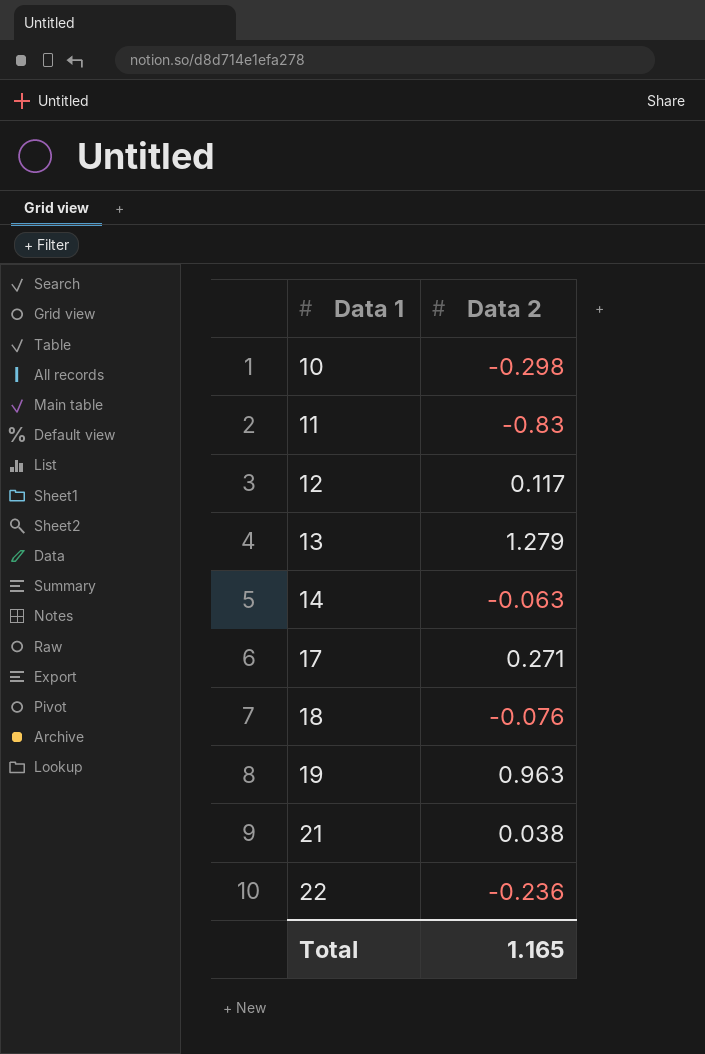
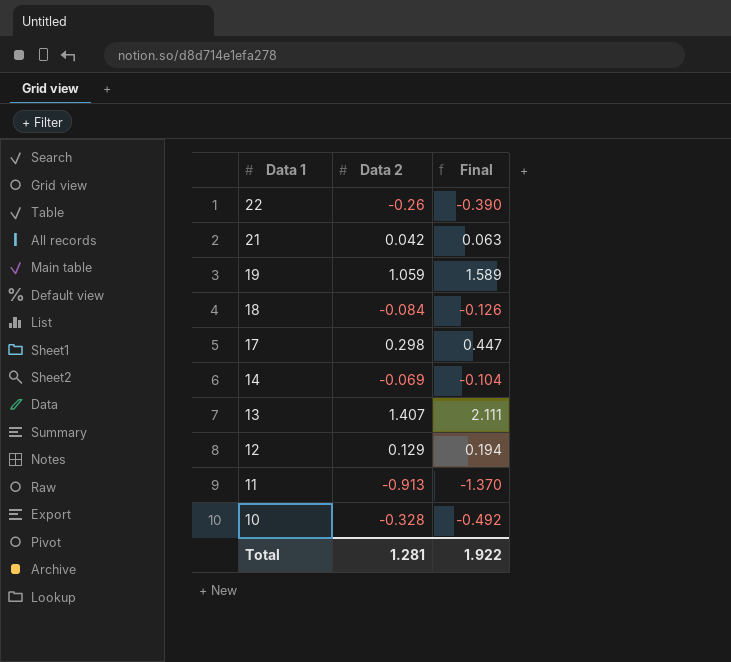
row order: Data 1 ascending -> Data 1 descending
column Final | formula: none -> [Data 2] * 1.5
22 | Data 2: -0.236 -> -0.26
21 | Data 2: 0.038 -> 0.042
19 | Data 2: 0.963 -> 1.059
18 | Data 2: -0.076 -> -0.084
17 | Data 2: 0.271 -> 0.298
14 | Data 2: -0.063 -> -0.069
13 | Data 2: 1.279 -> 1.407
12 | Data 2: 0.117 -> 0.129
11 | Data 2: -0.83 -> -0.913
10 | Data 2: -0.298 -> -0.328
Total | Data 2: 1.165 -> 1.281

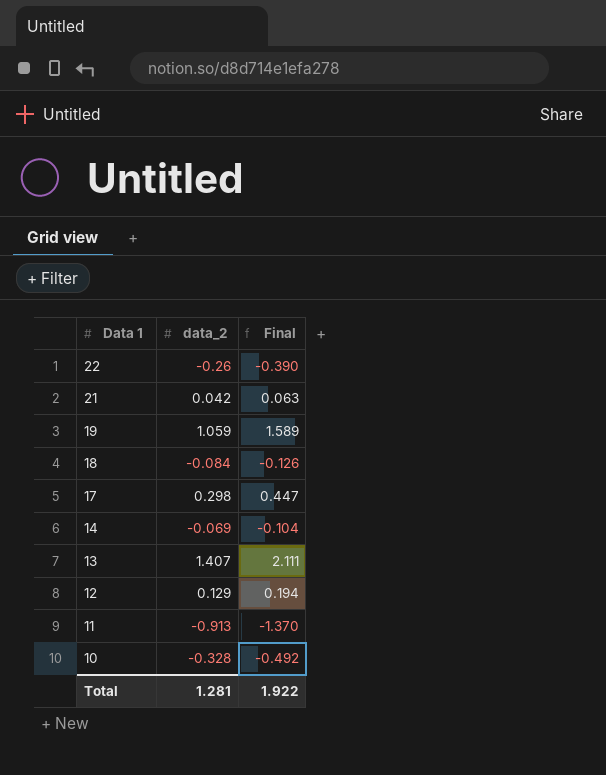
column name: Data 2 -> data_2

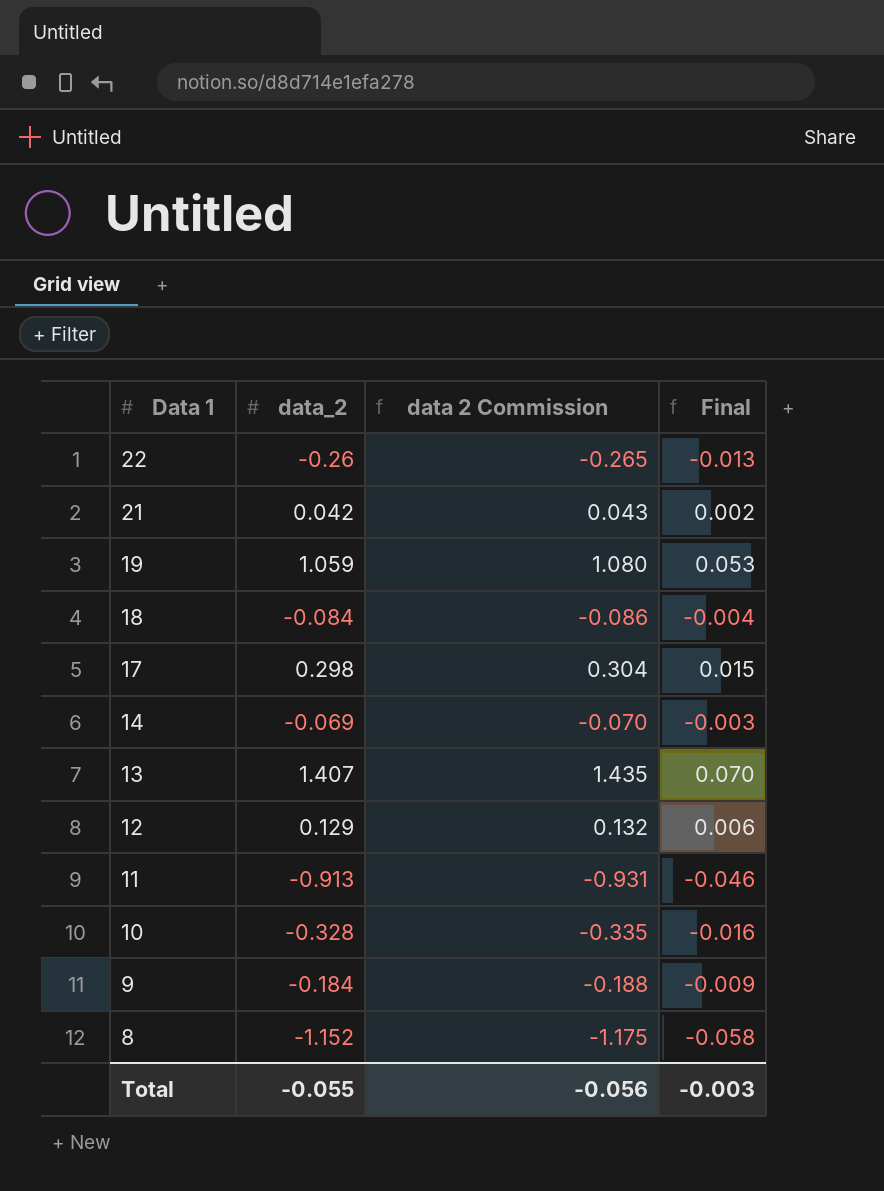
column data 2 Commission | formula: none -> [data_2] * 1.02
column Final | formula: [data_2] * 1.5 -> [data_2] * 0.05
row 9: none -> -0.184 | -0.188 | -0.009
row 8: none -> -1.152 | -1.175 | -0.058
Total | data_2: 1.281 -> -0.055
Total | Final: 1.922 -> -0.003

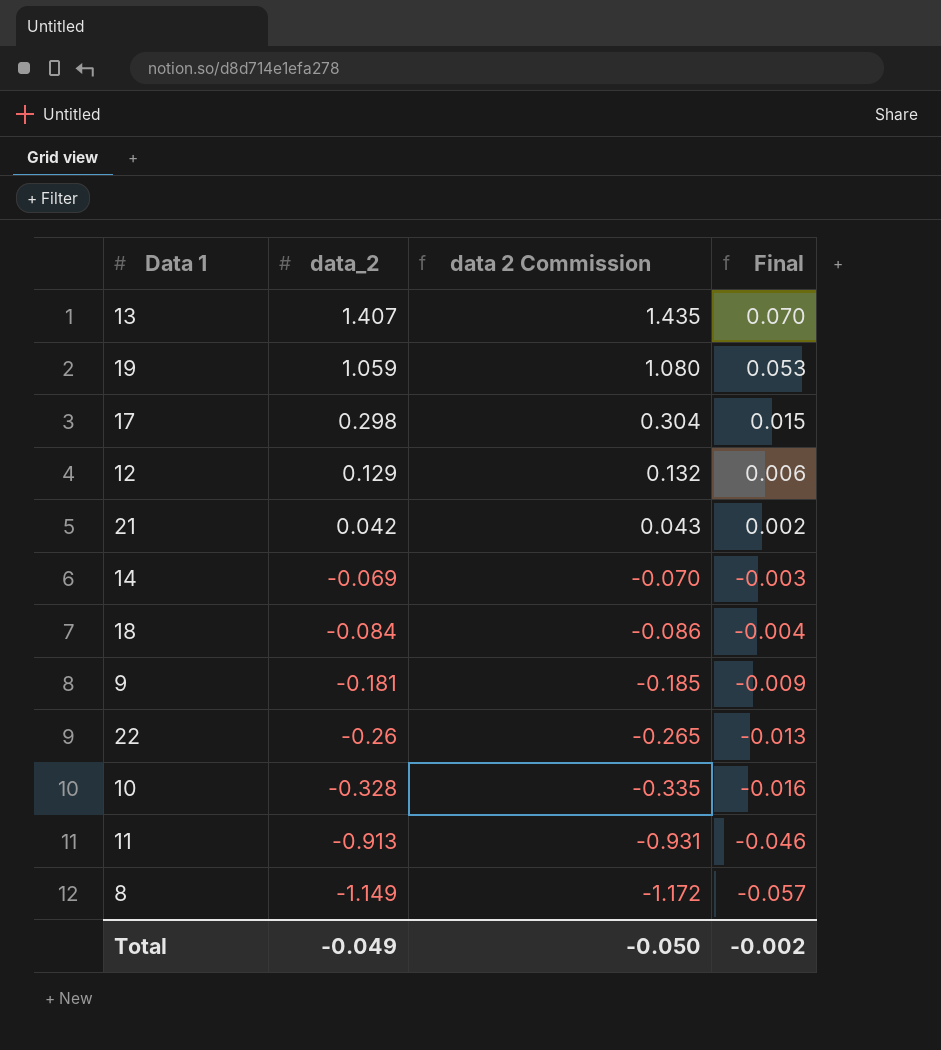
row order: Data 1 descending -> data_2 descending
9 | data_2: -0.184 -> -0.181
9 | data 2 Commission: -0.188 -> -0.185
8 | data_2: -1.152 -> -1.149
8 | data 2 Commission: -1.175 -> -1.172
8 | Final: -0.058 -> -0.057
Total | data_2: -0.055 -> -0.049
Total | data 2 Commission: -0.056 -> -0.050
Total | Final: -0.003 -> -0.002

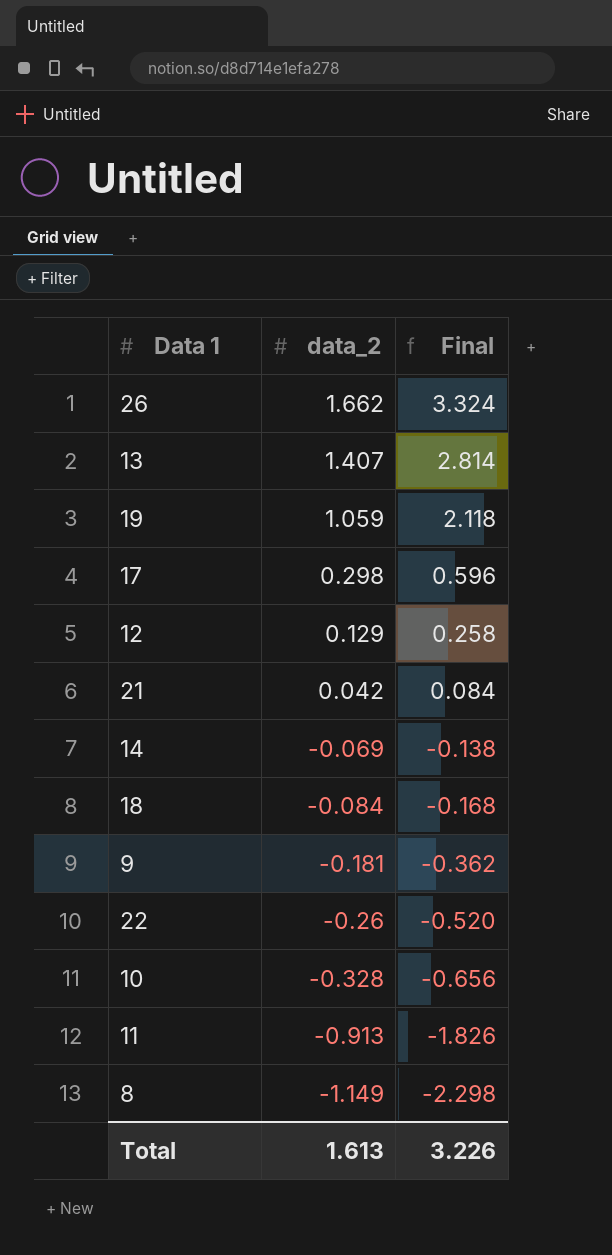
column data 2 Commission | formula: [data_2] * 1.02 -> none
column Final | formula: [data_2] * 0.05 -> [data_2] * 2
row 26: none -> 1.662 | 3.324
Total | data_2: -0.049 -> 1.613
Total | Final: -0.002 -> 3.226

